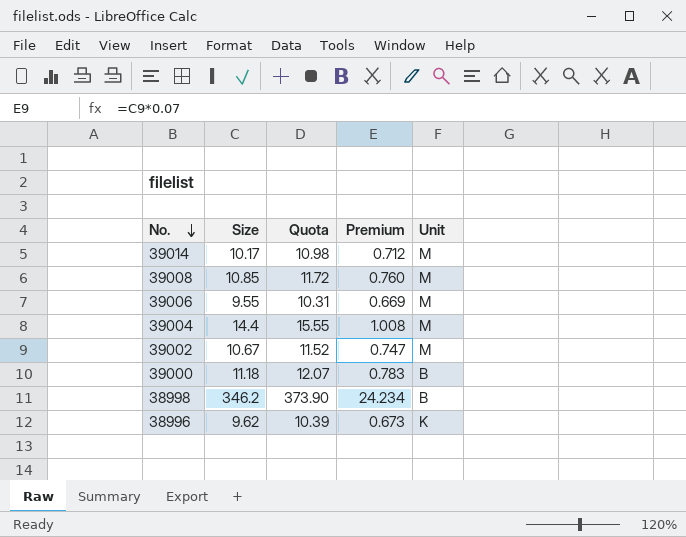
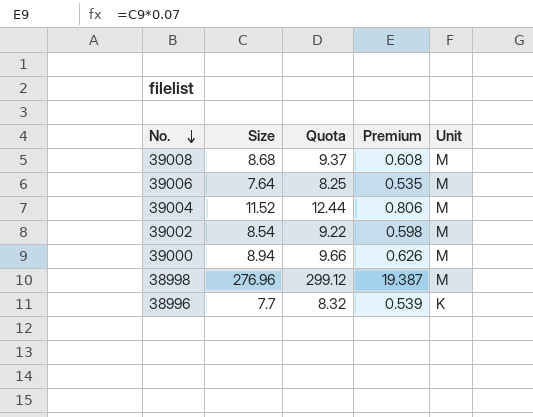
row 39014: 10.17 | 10.98 | 0.712 | M -> none
39008 | Size: 10.85 -> 8.68
39008 | Quota: 11.72 -> 9.37
39008 | Premium: 0.760 -> 0.608
39006 | Size: 9.55 -> 7.64
39006 | Quota: 10.31 -> 8.25
39006 | Premium: 0.669 -> 0.535
39004 | Size: 14.4 -> 11.52
39004 | Quota: 15.55 -> 12.44
39004 | Premium: 1.008 -> 0.806
39002 | Size: 10.67 -> 8.54
39002 | Quota: 11.52 -> 9.22
39002 | Premium: 0.747 -> 0.598
39000 | Size: 11.18 -> 8.94
39000 | Quota: 12.07 -> 9.66
39000 | Premium: 0.783 -> 0.626
39000 | Unit: B -> M
38998 | Size: 346.2 -> 276.96
38998 | Quota: 373.90 -> 299.12
38998 | Premium: 24.234 -> 19.387
38998 | Unit: B -> M
38996 | Size: 9.62 -> 7.7
38996 | Quota: 10.39 -> 8.32
38996 | Premium: 0.673 -> 0.539

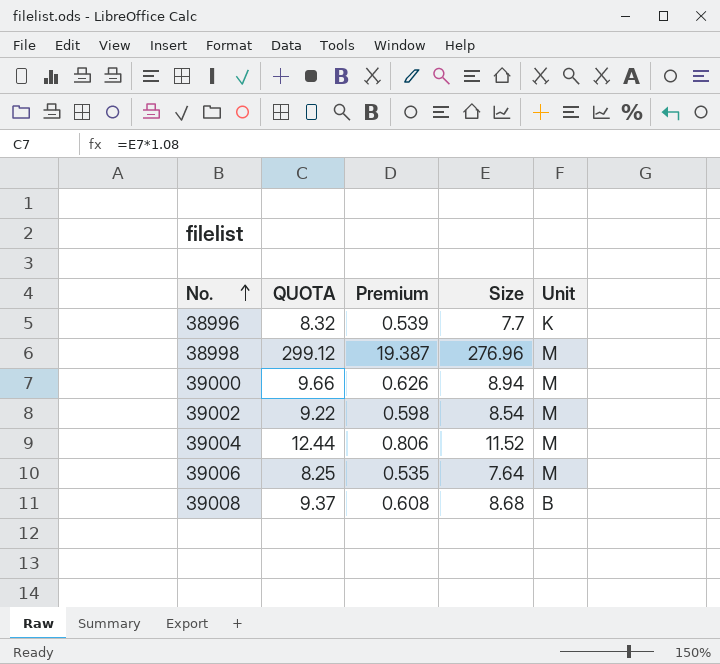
row order: No. descending -> No. ascending
column name: Quota -> QUOTA
column Size | position: 2 -> 4
39008 | Unit: M -> B

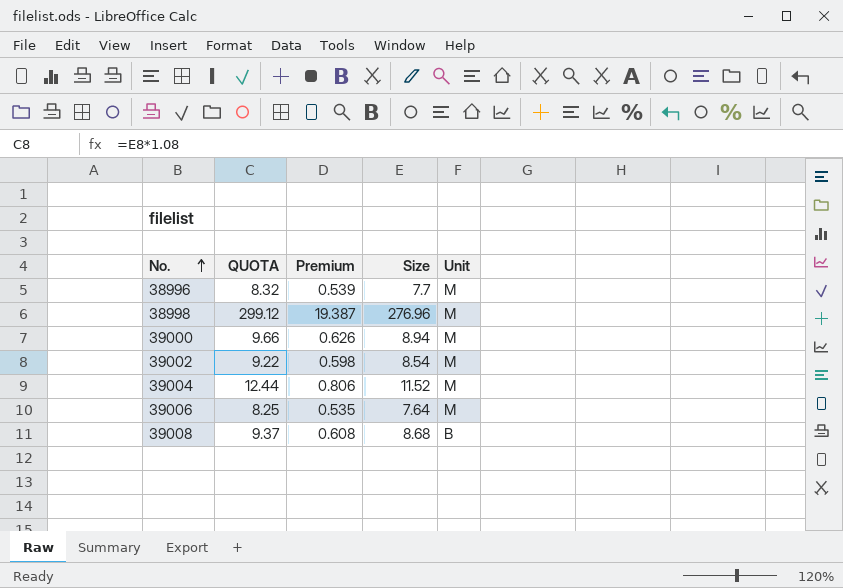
38996 | Unit: K -> M

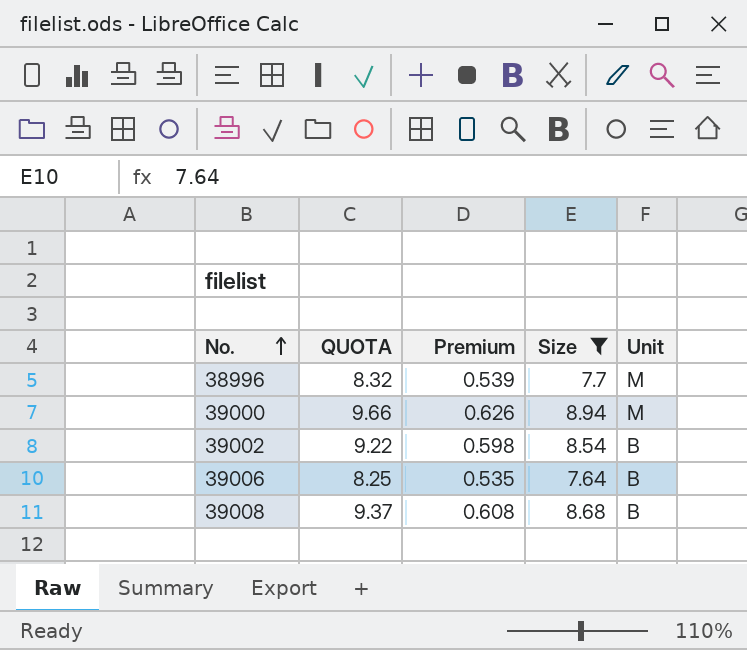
filter: none -> Size <= 8.94
39002 | Unit: M -> B
39006 | Unit: M -> B

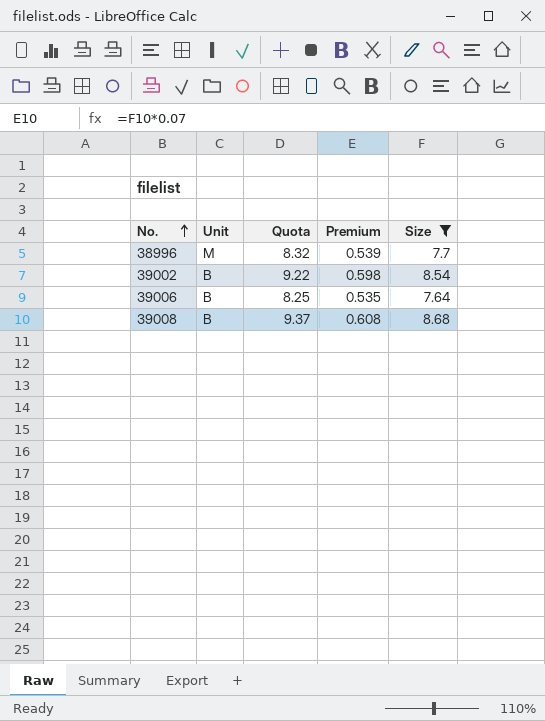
column Unit | position: 5 -> 2
column name: QUOTA -> Quota
row 39000: 9.66 | 0.626 | 8.94 | M -> none

